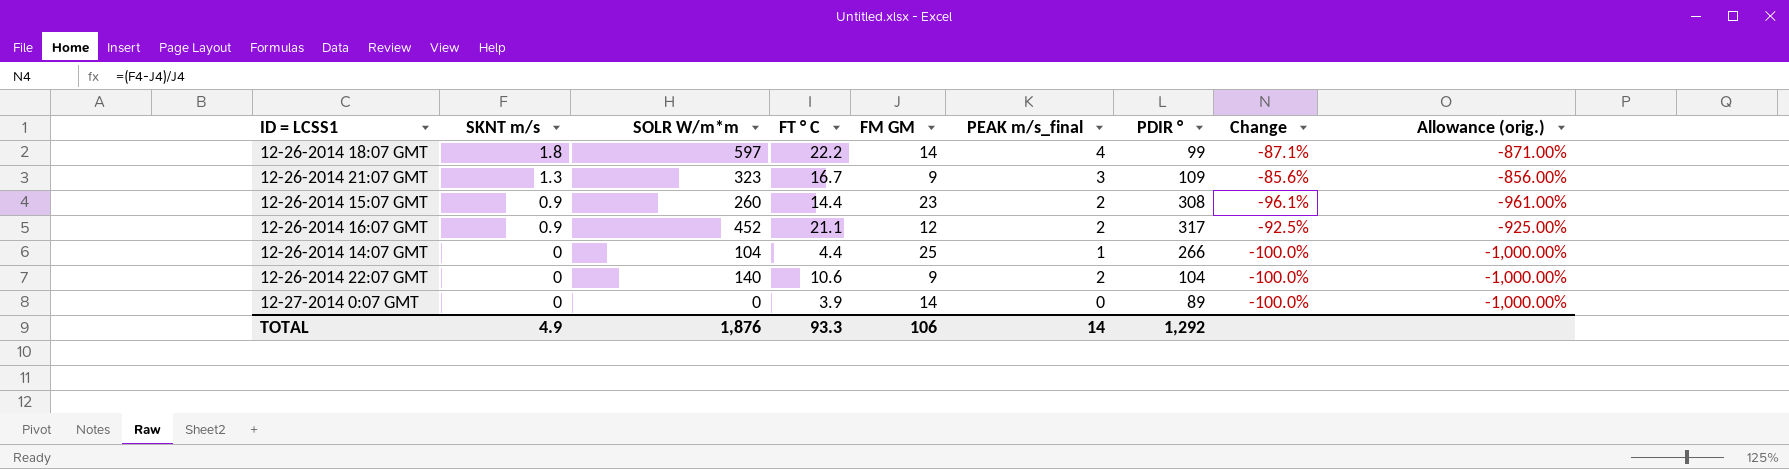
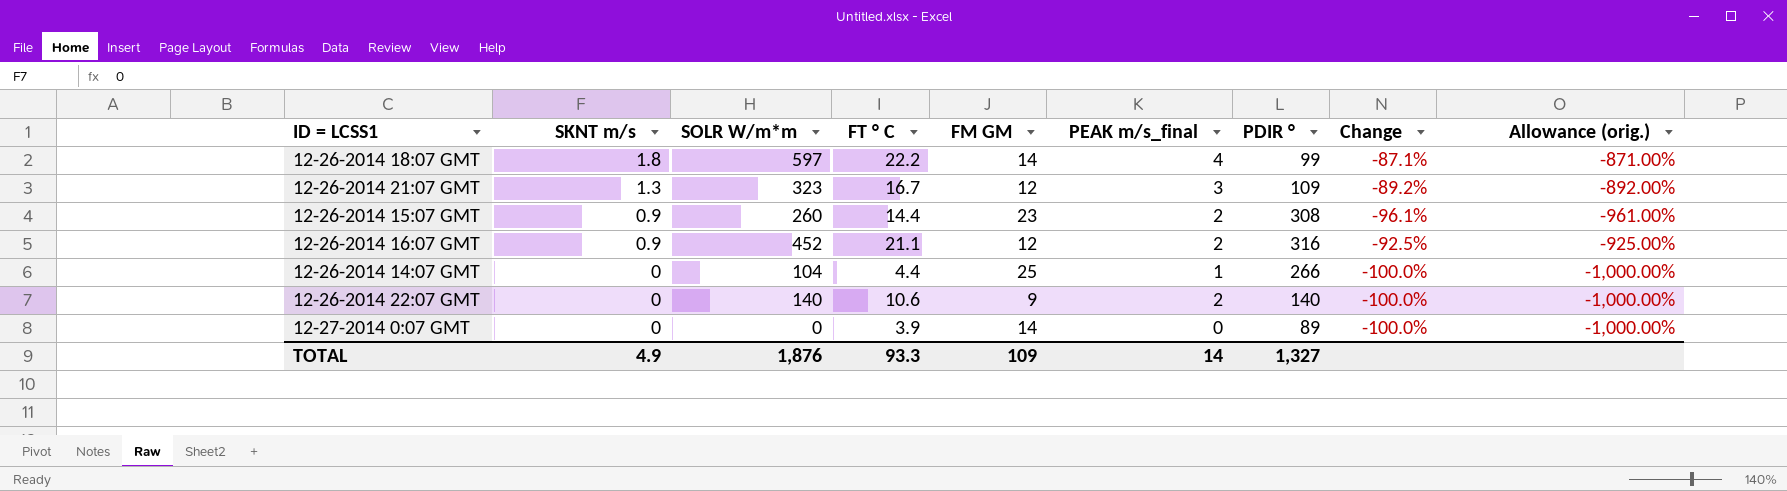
12-26-2014 21:07 GMT | FM GM: 9 -> 12
12-26-2014 21:07 GMT | Change: -85.6% -> -89.2%
12-26-2014 21:07 GMT | Allowance (orig.): -856.00% -> -892.00%
12-26-2014 16:07 GMT | PDIR °: 317 -> 316
12-26-2014 22:07 GMT | PDIR °: 104 -> 140
TOTAL | FM GM: 106 -> 109
TOTAL | PDIR °: 1,292 -> 1,327

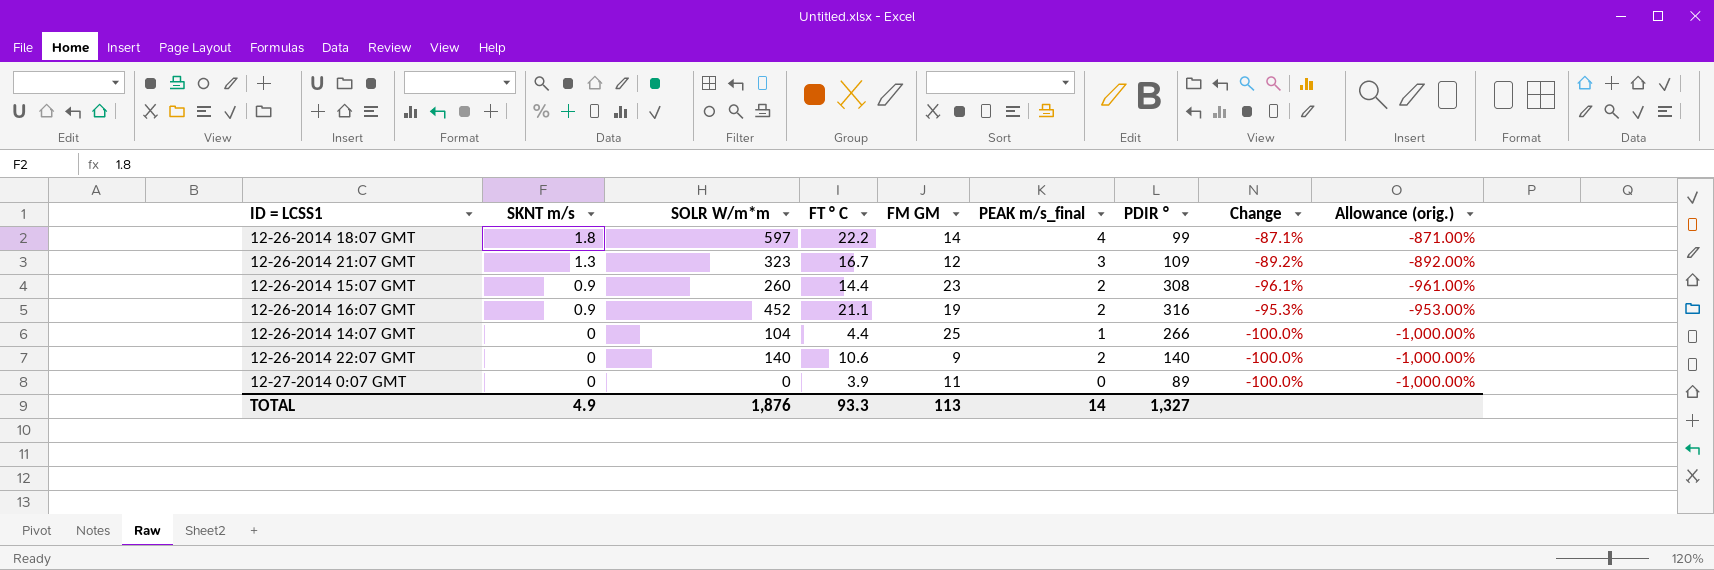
12-26-2014 16:07 GMT | FM GM: 12 -> 19
12-26-2014 16:07 GMT | Change: -92.5% -> -95.3%
12-26-2014 16:07 GMT | Allowance (orig.): -925.00% -> -953.00%
12-27-2014 0:07 GMT | FM GM: 14 -> 11
TOTAL | FM GM: 109 -> 113

